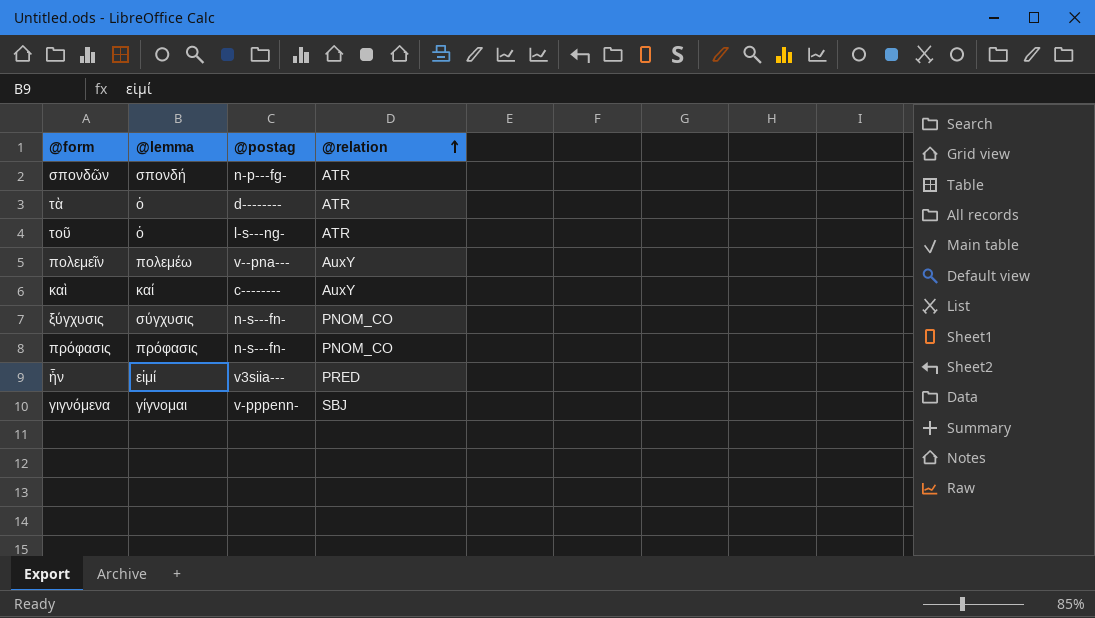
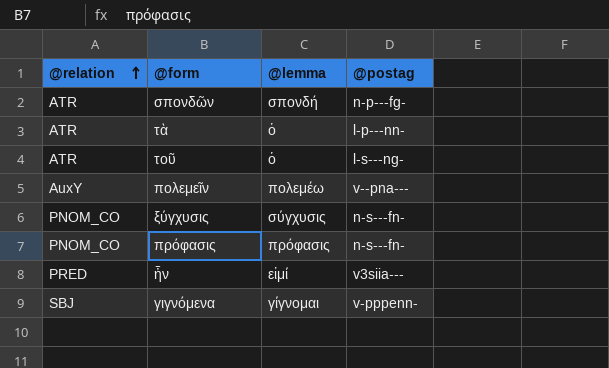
column @relation | position: 4 -> 1
row καὶ: καί | c-------- | AuxY -> none
τὰ | @postag: d-------- -> l-p---nn-

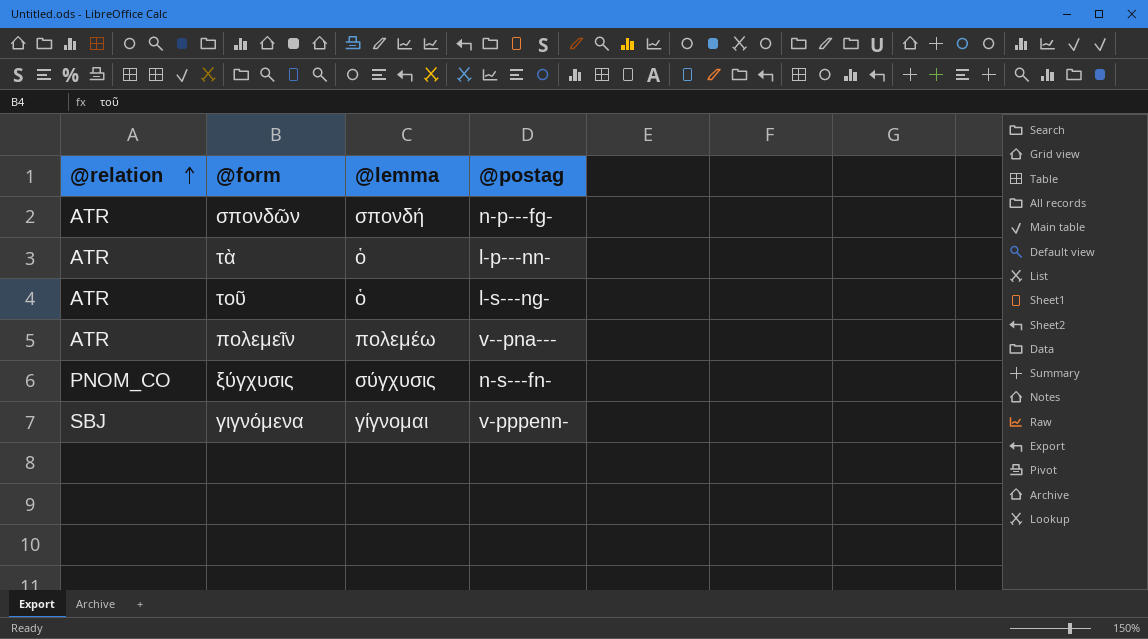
row πρόφασις: PNOM_CO | πρόφασις | n-s---fn- -> none
row ἦν: PRED | εἰμί | v3siia--- -> none
πολεμεῖν | @relation: AuxY -> ATR

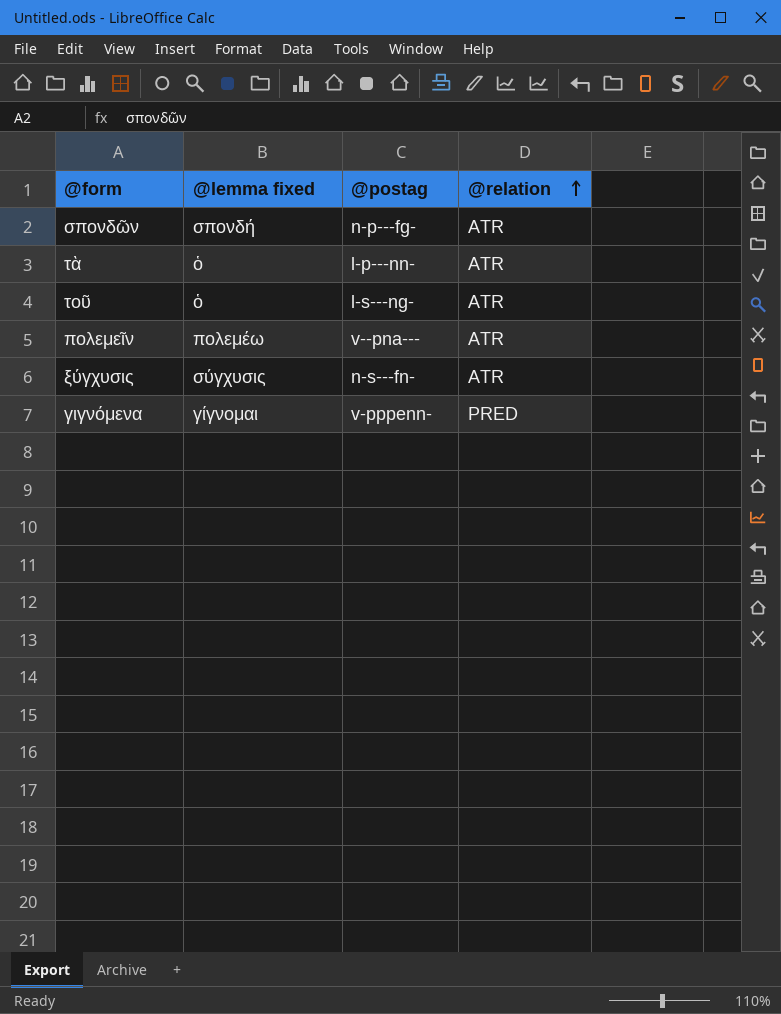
column name: @lemma -> @lemma fixed
column @relation | position: 1 -> 4
ξύγχυσις | @relation: PNOM_CO -> ATR
γιγνόμενα | @relation: SBJ -> PRED

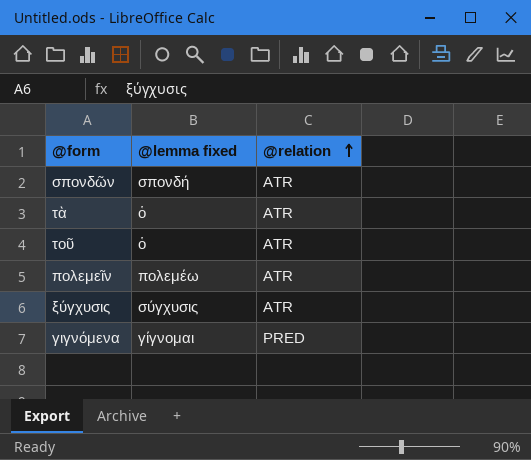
column @postag | position: 3 -> none

